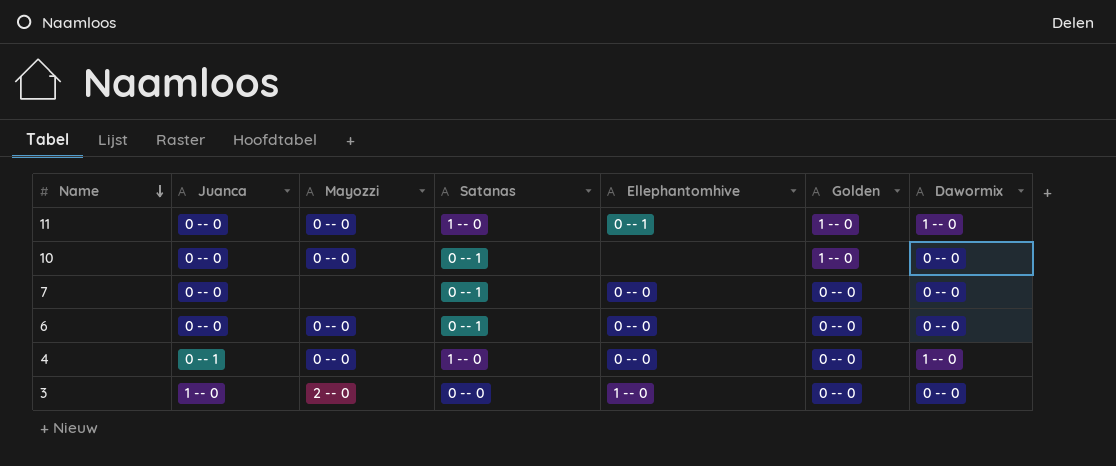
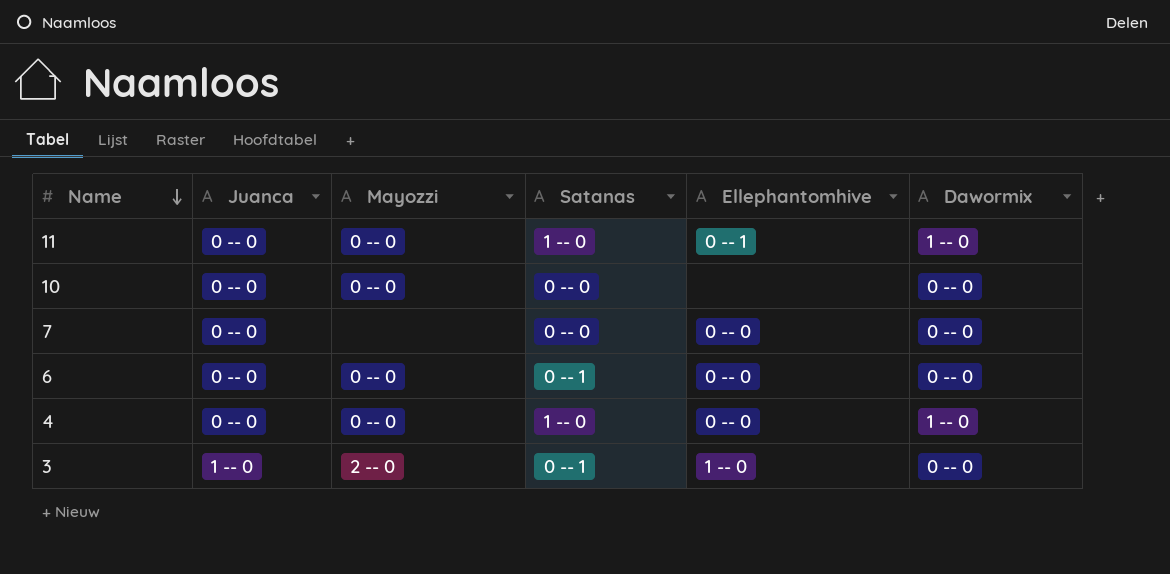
column Golden | position: 6 -> none
10 | Satanas: 0 -- 1 -> 0 -- 0
7 | Satanas: 0 -- 1 -> 0 -- 0
4 | Juanca: 0 -- 1 -> 0 -- 0
3 | Satanas: 0 -- 0 -> 0 -- 1

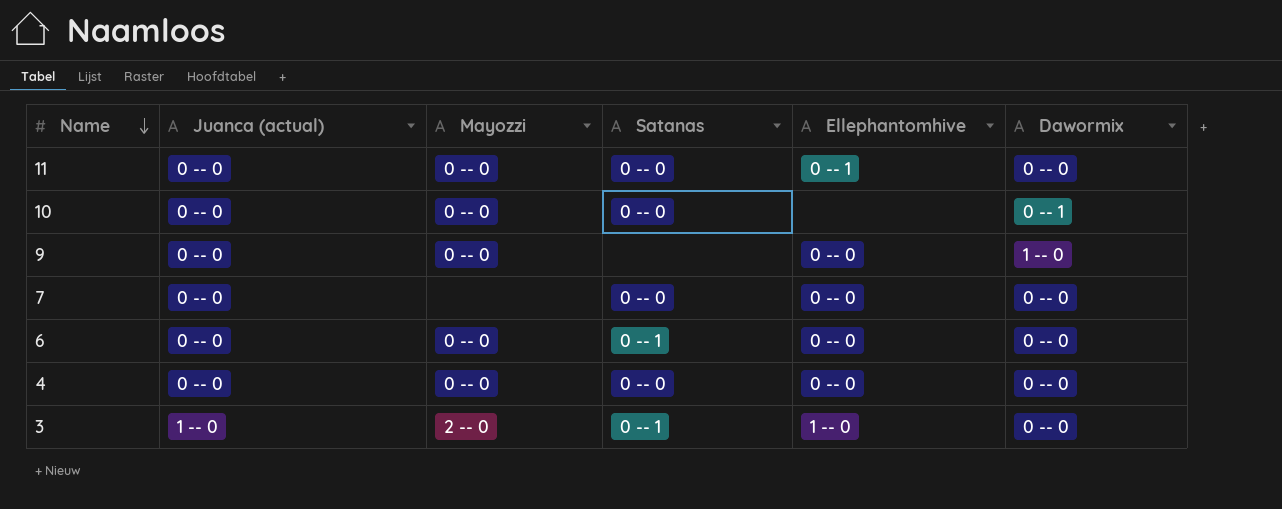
column name: Juanca -> Juanca (actual)
11 | Satanas: 1 -- 0 -> 0 -- 0
11 | Dawormix: 1 -- 0 -> 0 -- 0
10 | Dawormix: 0 -- 0 -> 0 -- 1
row 9: none -> 0 -- 0 | 0 -- 0 | none | 0 -- 0 | 1 -- 0
4 | Satanas: 1 -- 0 -> 0 -- 0
4 | Dawormix: 1 -- 0 -> 0 -- 0

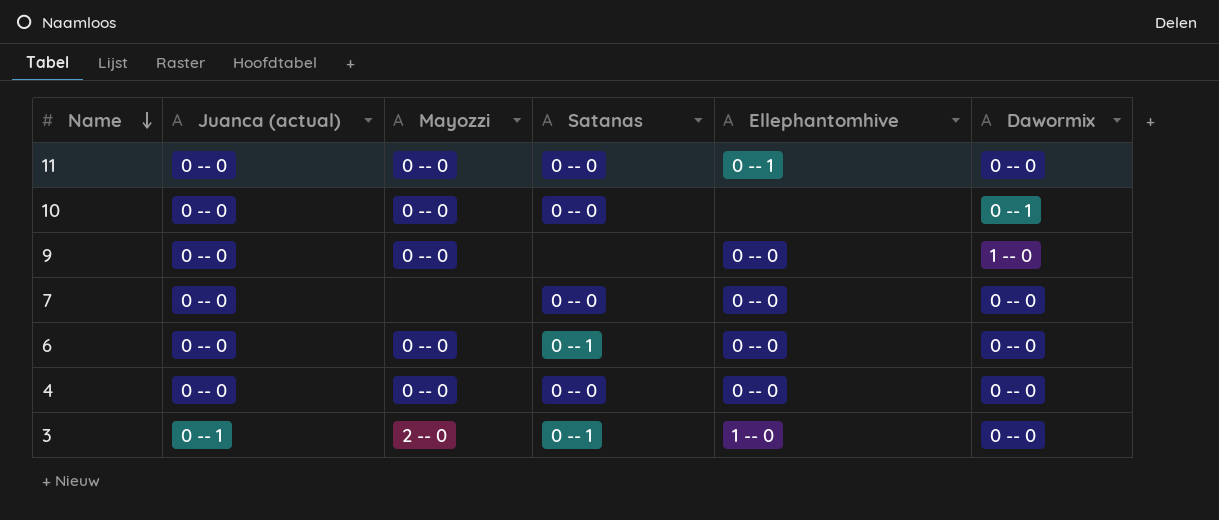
3 | Juanca (actual): 1 -- 0 -> 0 -- 1

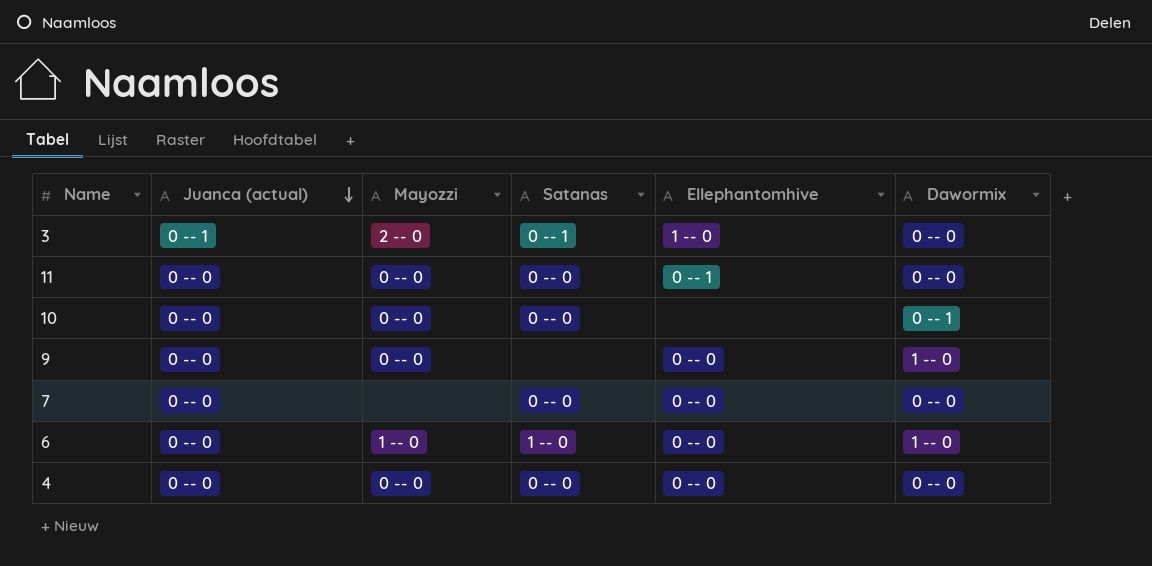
row order: Name descending -> Juanca (actual) descending
6 | Mayozzi: 0 -- 0 -> 1 -- 0
6 | Satanas: 0 -- 1 -> 1 -- 0
6 | Dawormix: 0 -- 0 -> 1 -- 0

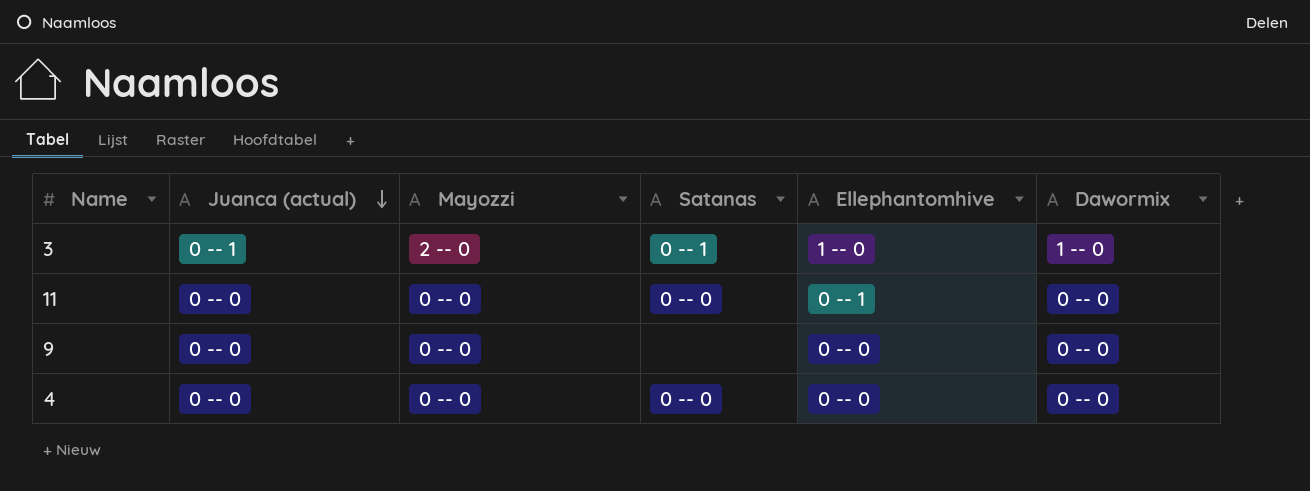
row 10: 0 -- 0 | 0 -- 0 | 0 -- 0 | none | 0 -- 1 -> none
row 7: 0 -- 0 | none | 0 -- 0 | 0 -- 0 | 0 -- 0 -> none
row 6: 0 -- 0 | 1 -- 0 | 1 -- 0 | 0 -- 0 | 1 -- 0 -> none
3 | Dawormix: 0 -- 0 -> 1 -- 0
9 | Dawormix: 1 -- 0 -> 0 -- 0

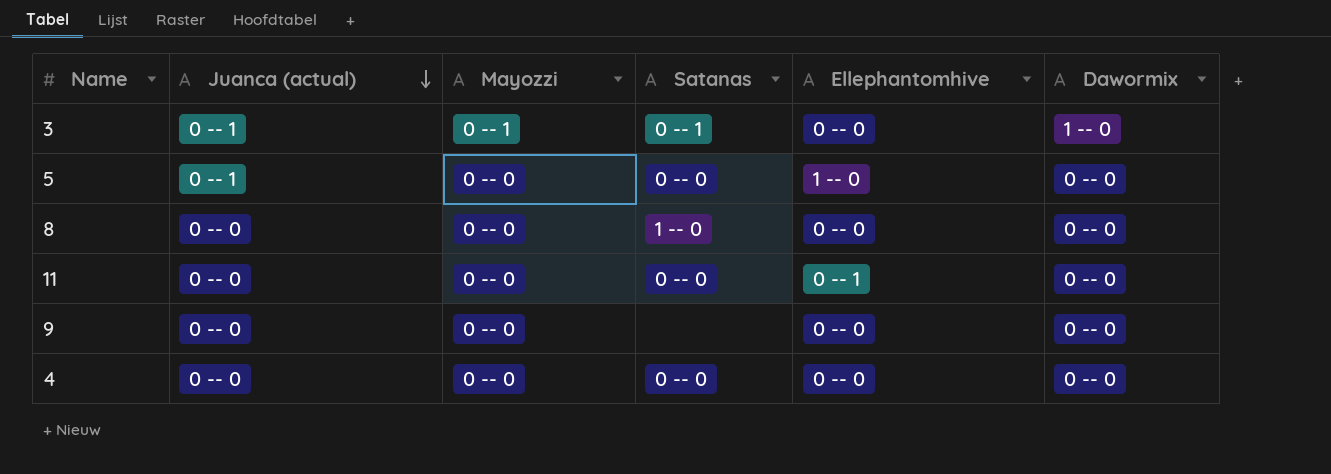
3 | Mayozzi: 2 -- 0 -> 0 -- 1
3 | Ellephantomhive: 1 -- 0 -> 0 -- 0
row 5: none -> 0 -- 1 | 0 -- 0 | 0 -- 0 | 1 -- 0 | 0 -- 0
row 8: none -> 0 -- 0 | 0 -- 0 | 1 -- 0 | 0 -- 0 | 0 -- 0

